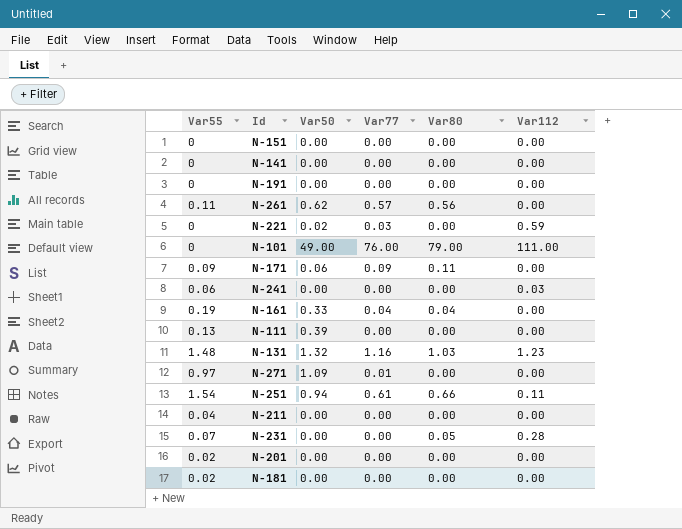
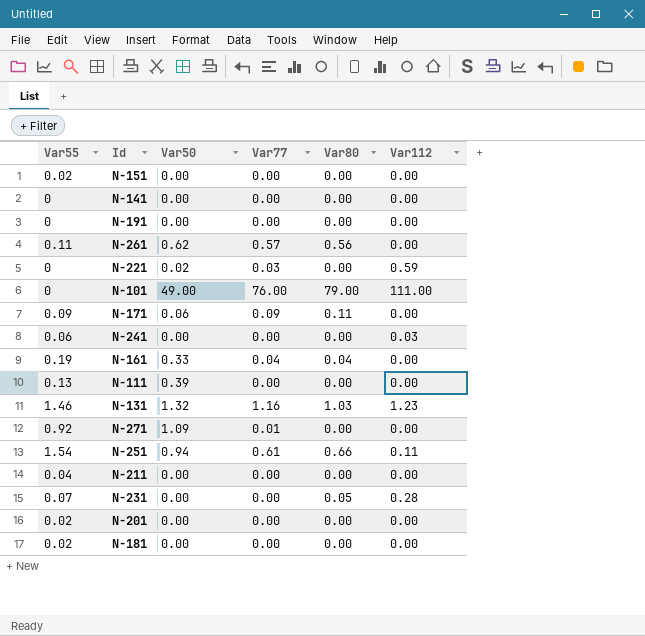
N-151 | Var55: 0 -> 0.02
N-131 | Var55: 1.48 -> 1.46
N-271 | Var55: 0.97 -> 0.92

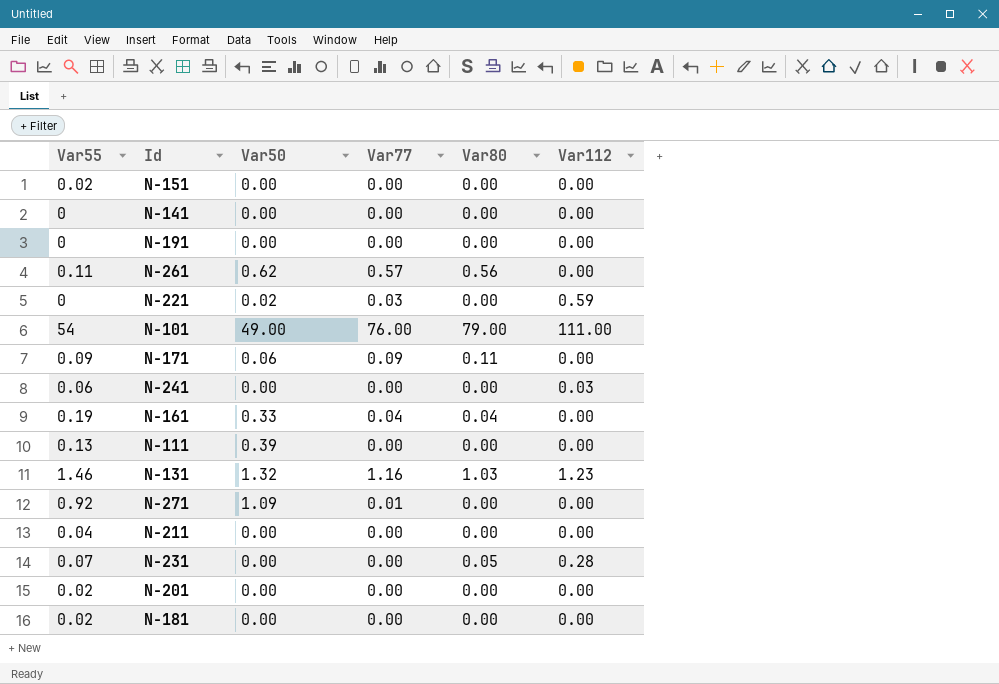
row N-251: 1.54 | 0.94 | 0.61 | 0.66 | 0.11 -> none
N-101 | Var55: 0 -> 54

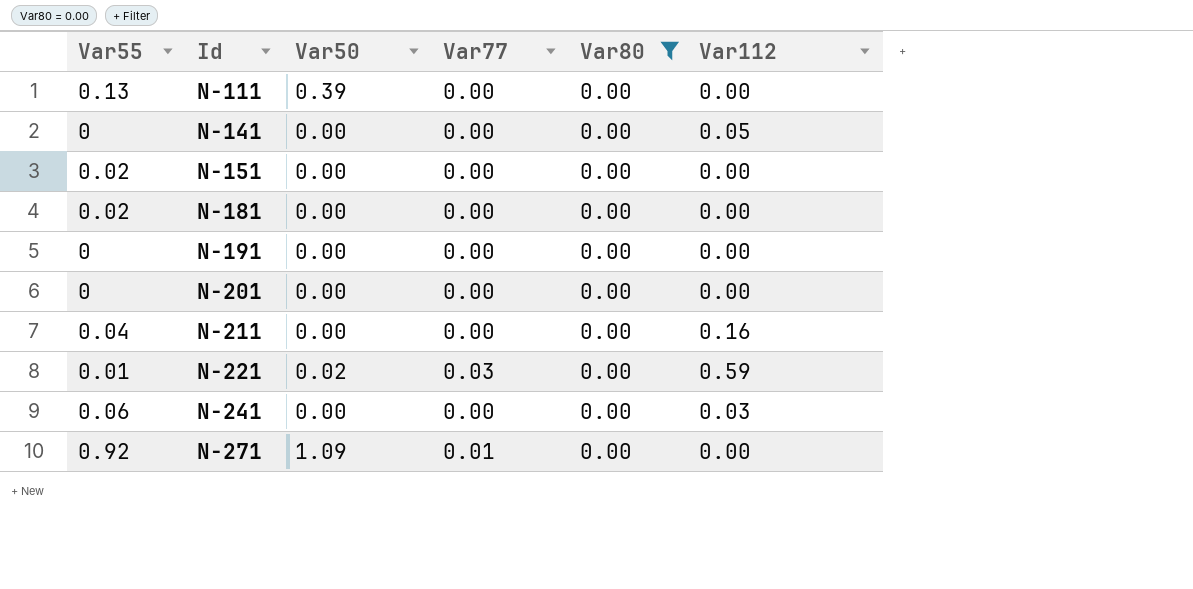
filter: none -> Var80 = 0.00
row order: none -> Id ascending
N-141 | Var112: 0.00 -> 0.05
N-201 | Var55: 0.02 -> 0
N-211 | Var112: 0.00 -> 0.16
N-221 | Var55: 0 -> 0.01

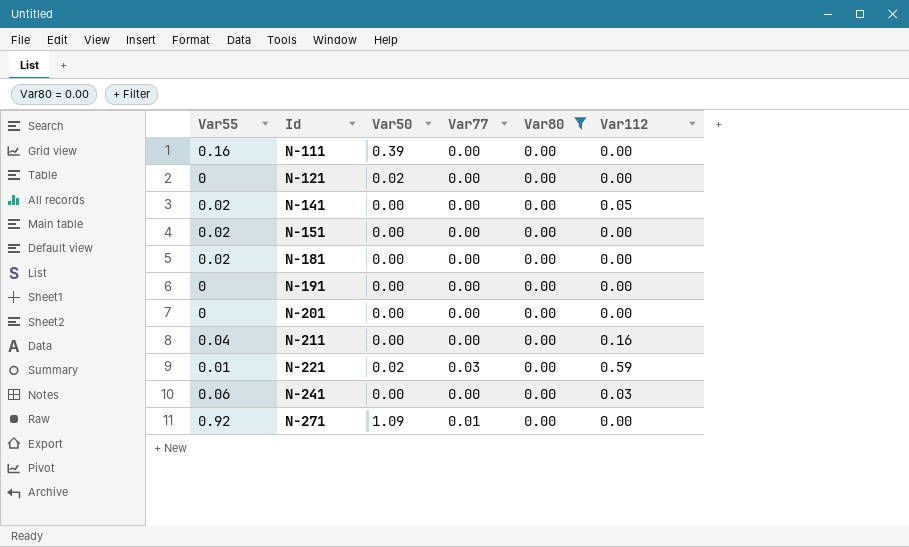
N-111 | Var55: 0.13 -> 0.16
row N-121: none -> 0 | 0.02 | 0.00 | 0.00 | 0.00
N-141 | Var55: 0 -> 0.02

